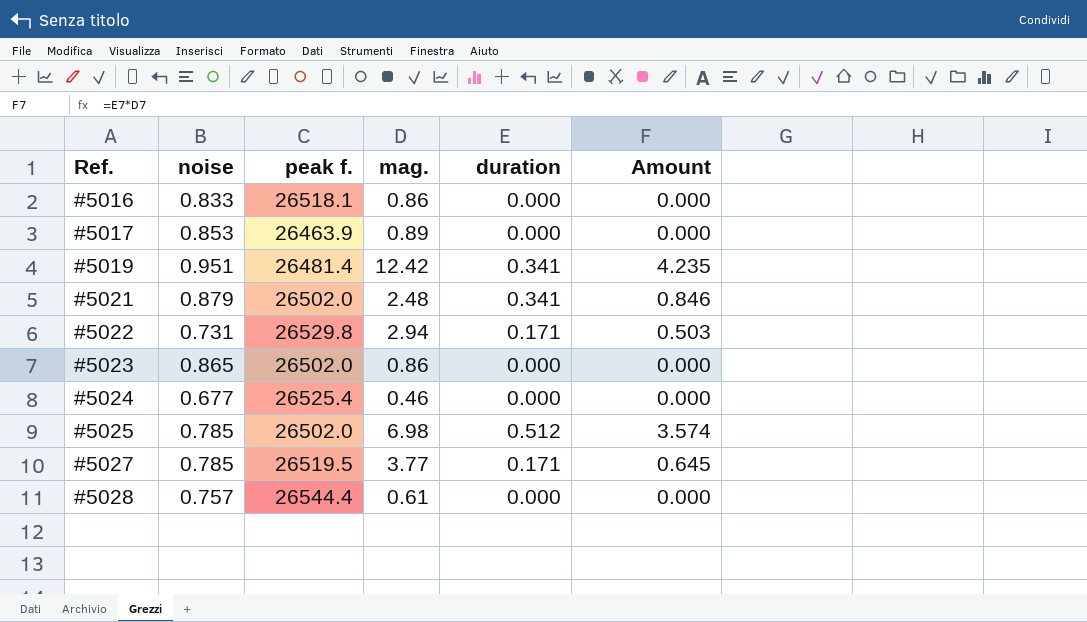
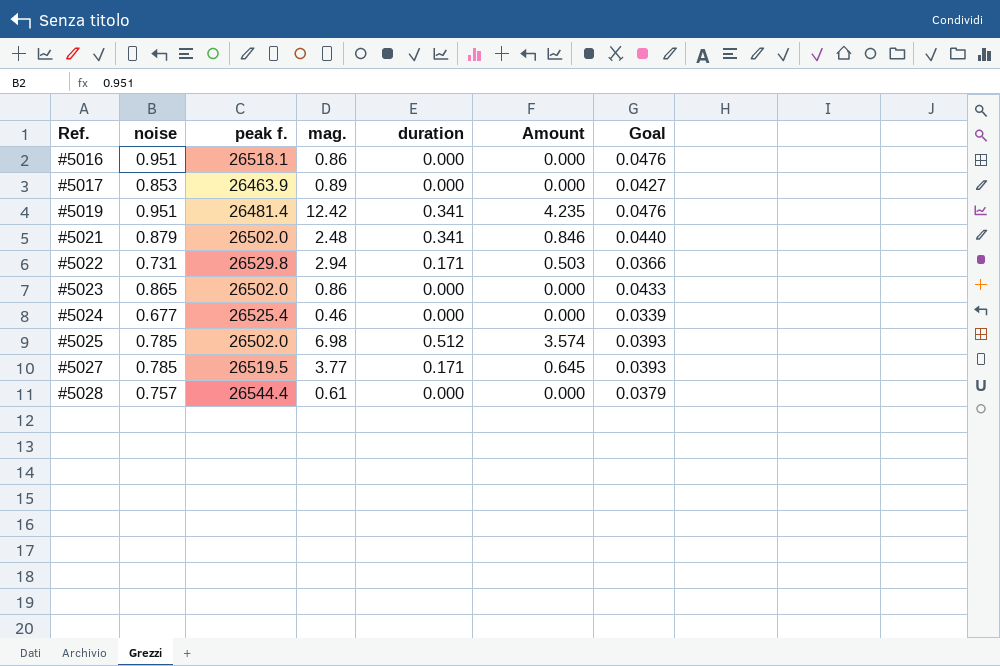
column Goal | formula: none -> [noise] * 0.05
#5016 | noise: 0.833 -> 0.951

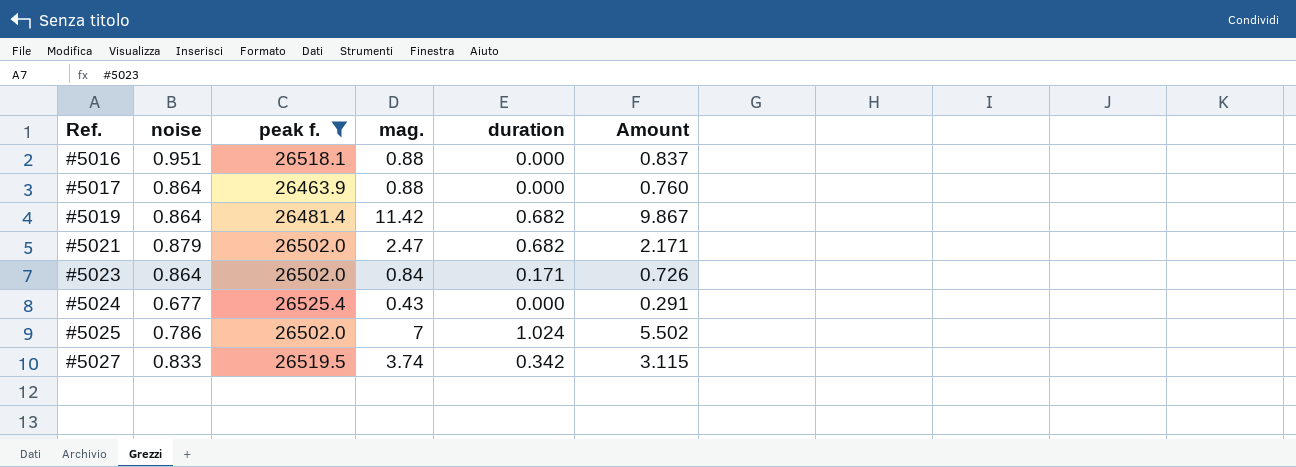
filter: none -> peak f. <= 26525.4
column Goal | formula: [noise] * 0.05 -> none
column Amount | formula: [mag.] * [duration] -> [noise] * [mag.]
#5016 | mag.: 0.86 -> 0.88
#5017 | noise: 0.853 -> 0.864
#5017 | mag.: 0.89 -> 0.88
#5019 | noise: 0.951 -> 0.864
#5019 | mag.: 12.42 -> 11.42
#5019 | duration: 0.341 -> 0.682
#5021 | mag.: 2.48 -> 2.47
#5021 | duration: 0.341 -> 0.682
#5023 | noise: 0.865 -> 0.864
#5023 | mag.: 0.86 -> 0.84
#5023 | duration: 0.000 -> 0.171
#5024 | mag.: 0.46 -> 0.43
#5025 | noise: 0.785 -> 0.786
#5025 | mag.: 6.98 -> 7
#5025 | duration: 0.512 -> 1.024
#5027 | noise: 0.785 -> 0.833
#5027 | mag.: 3.77 -> 3.74
#5027 | duration: 0.171 -> 0.342

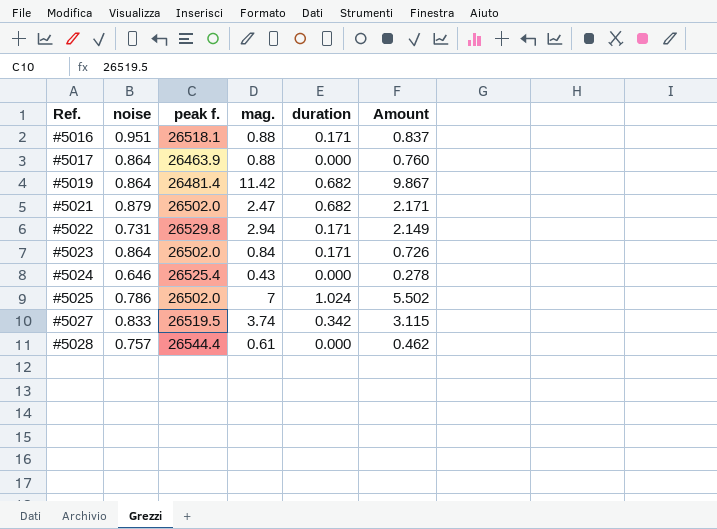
filter: peak f. <= 26525.4 -> none
#5016 | duration: 0.000 -> 0.171
#5024 | noise: 0.677 -> 0.646
#5024 | Amount: 0.291 -> 0.278

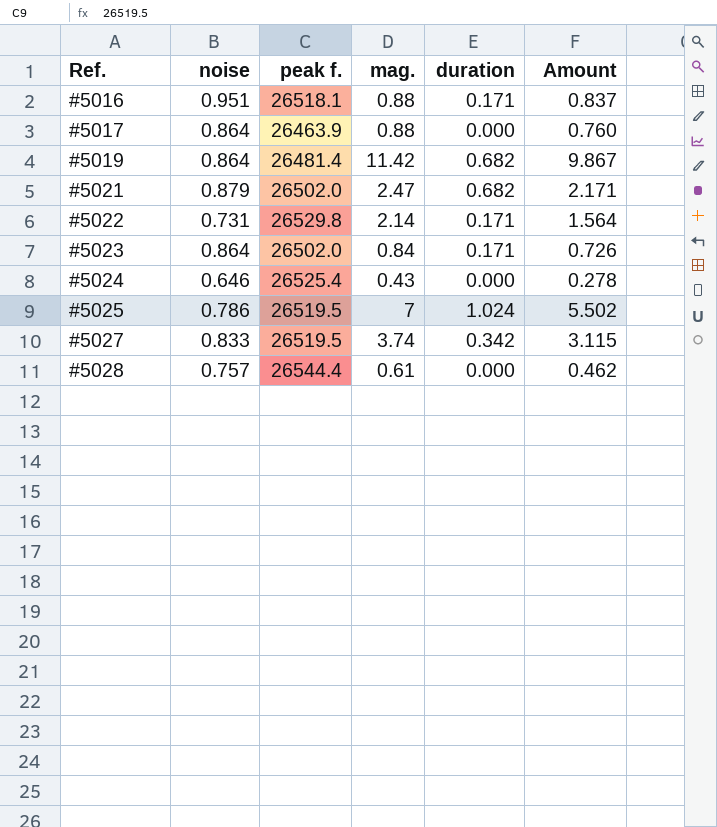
#5022 | mag.: 2.94 -> 2.14
#5022 | Amount: 2.149 -> 1.564
#5025 | peak f.: 26502.0 -> 26519.5

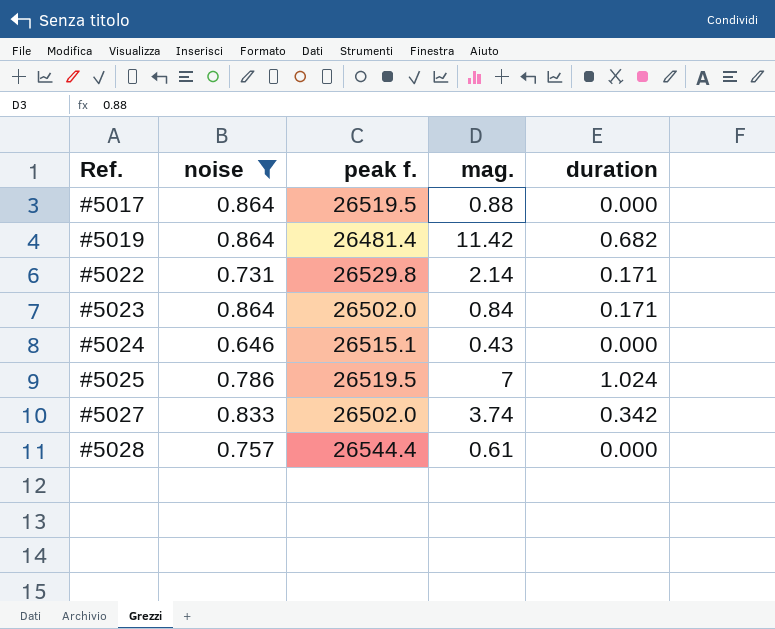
filter: none -> noise <= 0.864
column Amount | formula: [noise] * [mag.] -> none
#5017 | peak f.: 26463.9 -> 26519.5
#5024 | peak f.: 26525.4 -> 26515.1
#5027 | peak f.: 26519.5 -> 26502.0

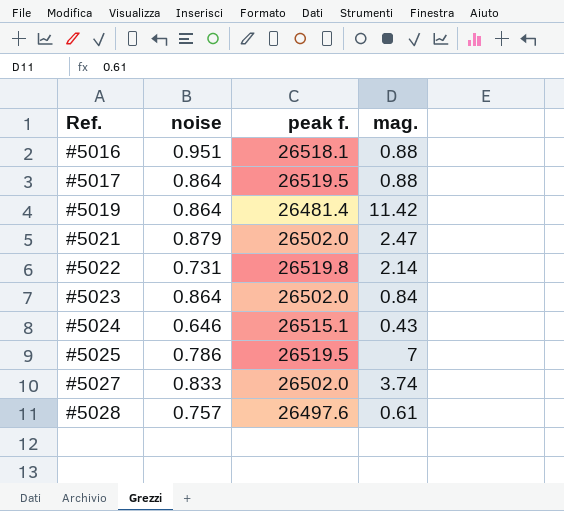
filter: noise <= 0.864 -> none
column duration | position: 5 -> none
#5022 | peak f.: 26529.8 -> 26519.8
#5028 | peak f.: 26544.4 -> 26497.6

